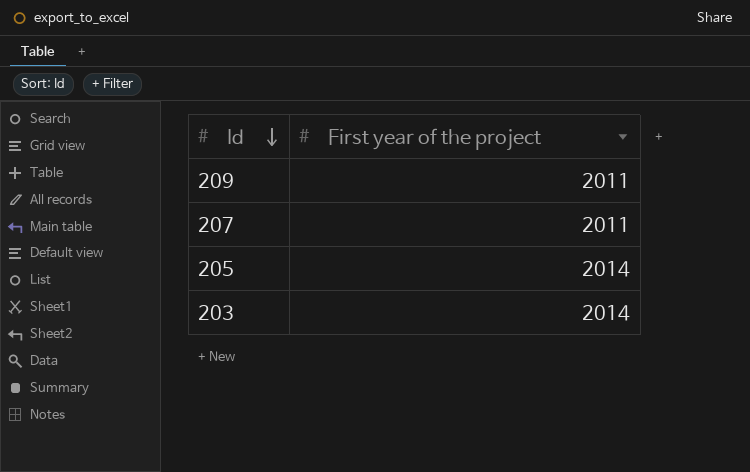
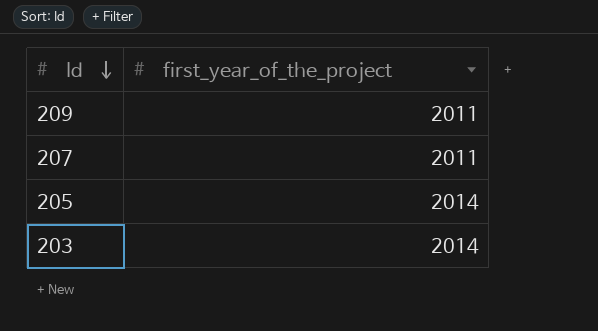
column name: First year of the project -> first_year_of_the_project

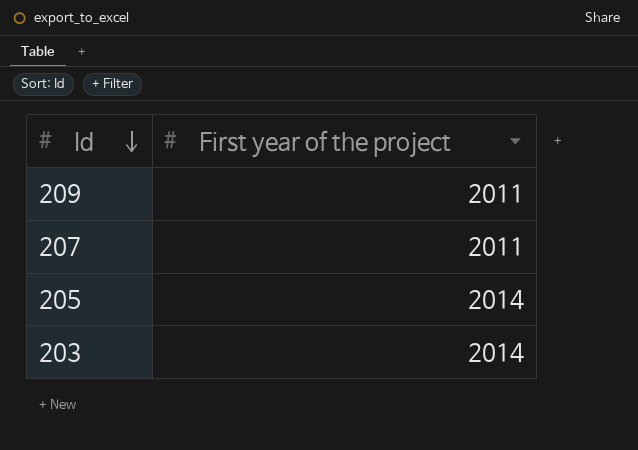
column name: first_year_of_the_project -> First year of the project

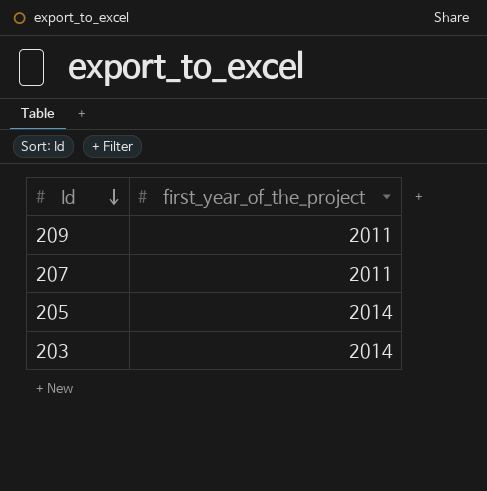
column name: First year of the project -> first_year_of_the_project

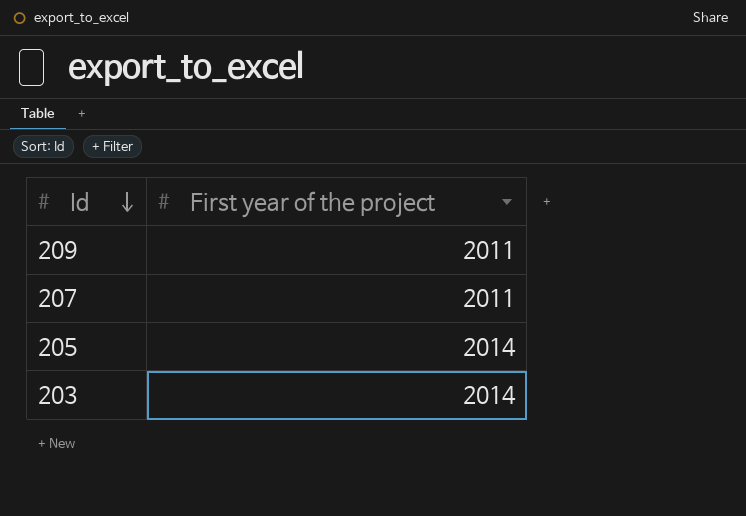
column name: first_year_of_the_project -> First year of the project

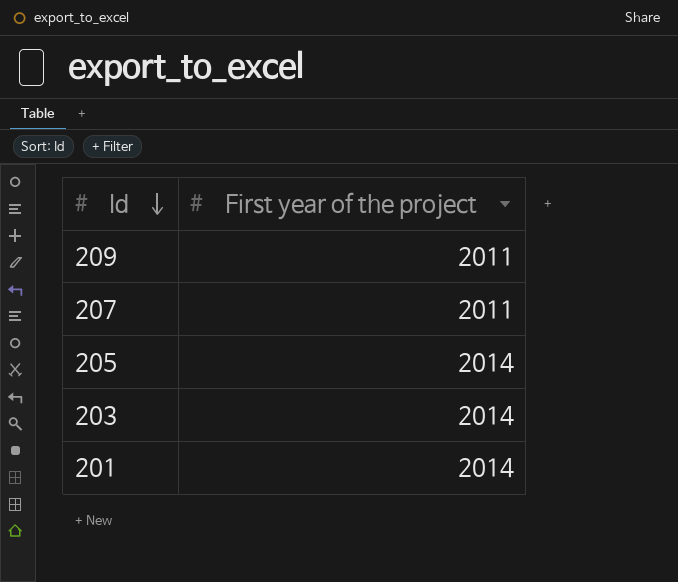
row 201: none -> 2014

